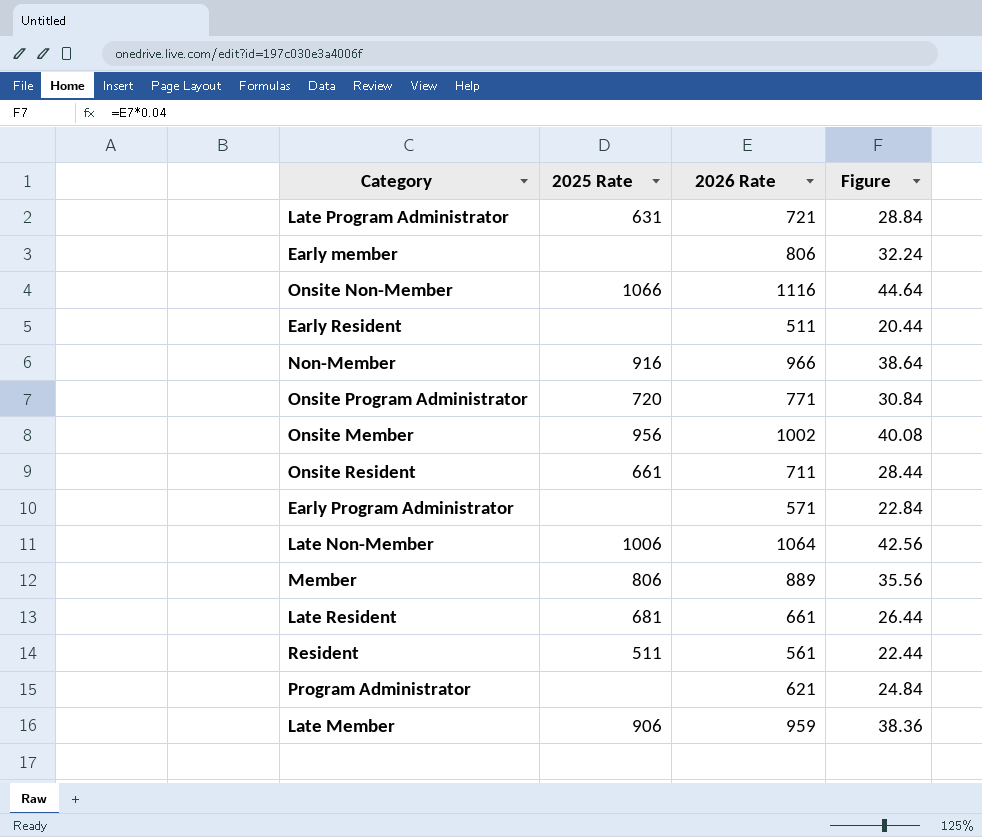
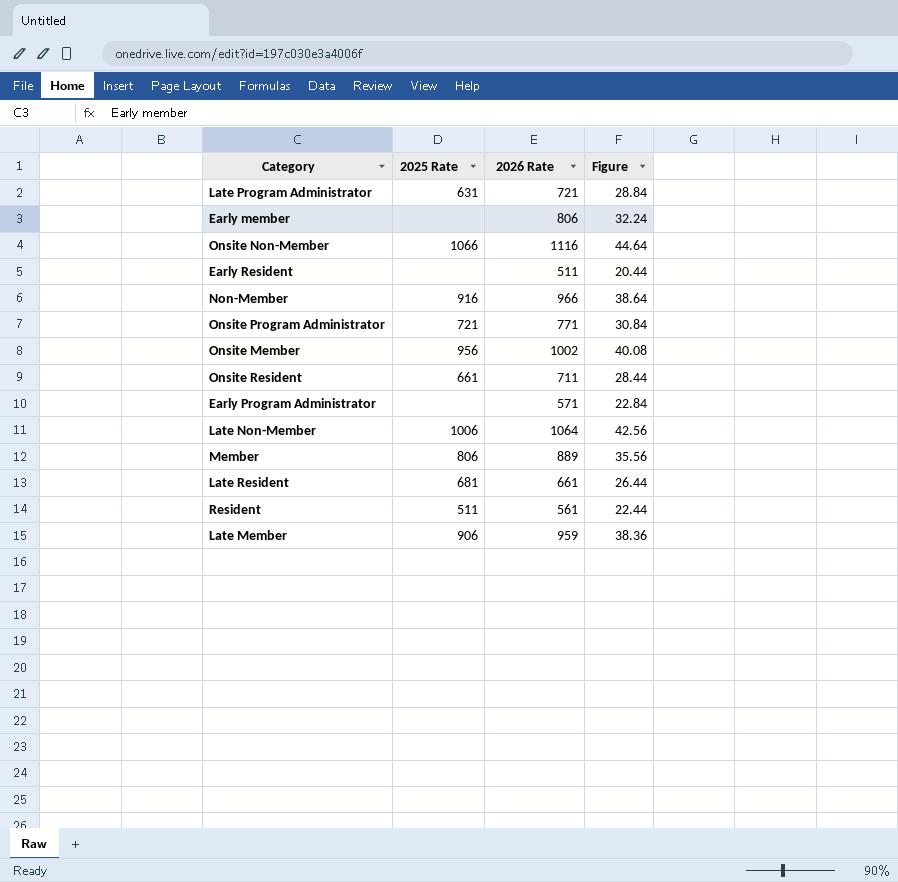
row Program Administrator: none | 621 | 24.84 -> none
Onsite Program Administrator | 2025 Rate: 720 -> 721

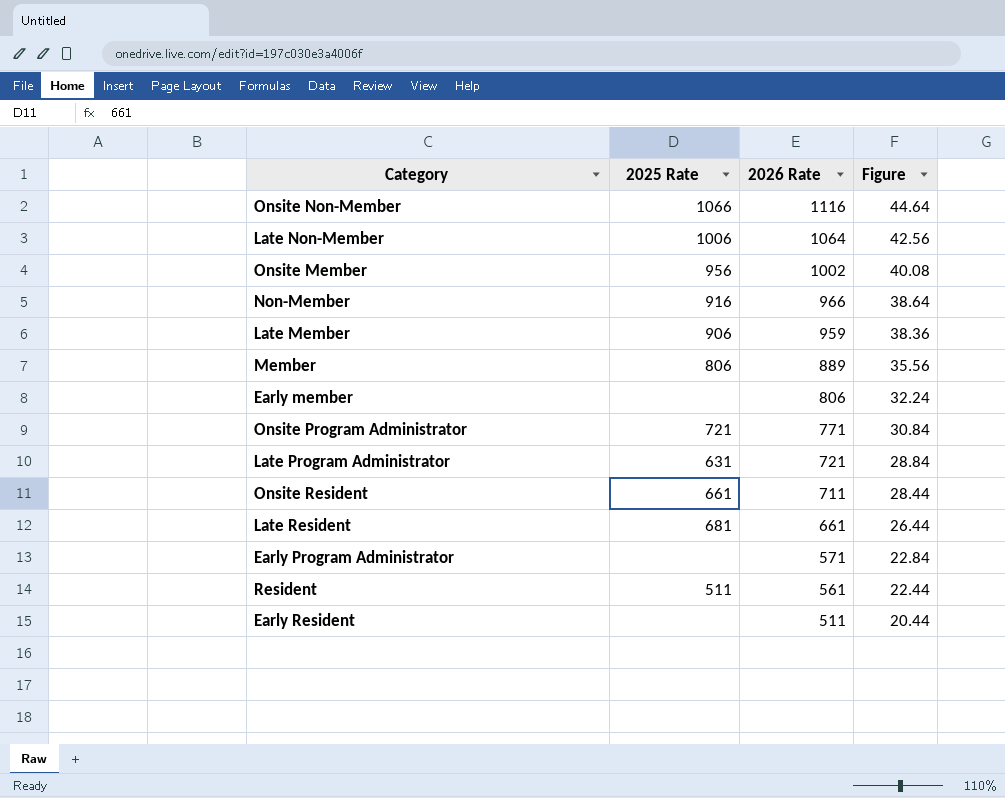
row order: none -> 2026 Rate descending

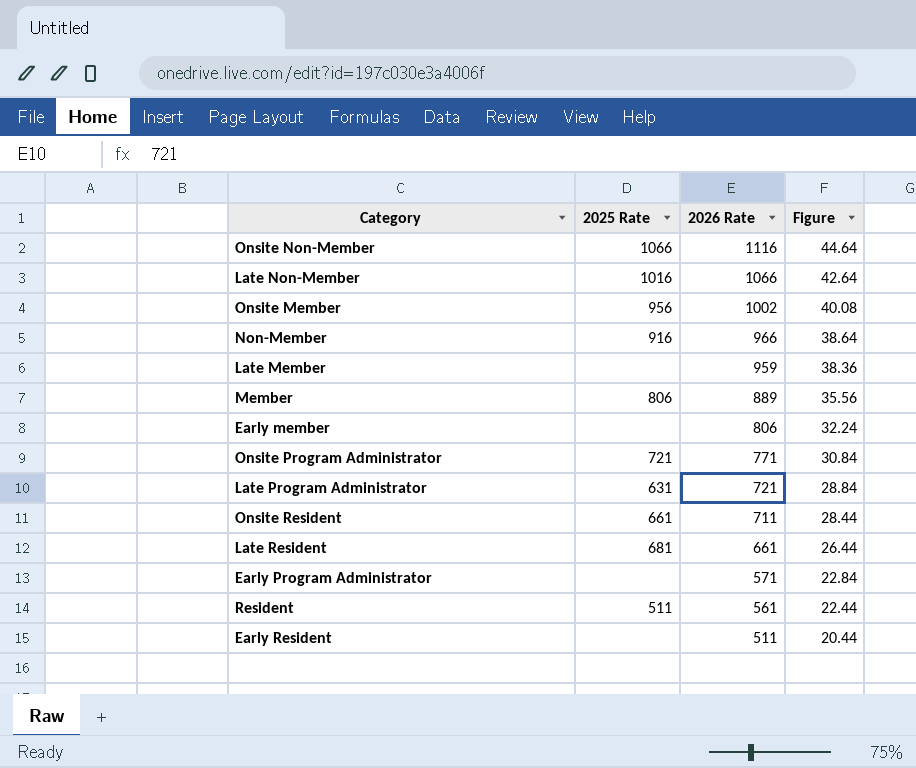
Late Non-Member | 2025 Rate: 1006 -> 1016
Late Non-Member | 2026 Rate: 1064 -> 1066
Late Non-Member | Figure: 42.56 -> 42.64
Late Member | 2025 Rate: 906 -> none

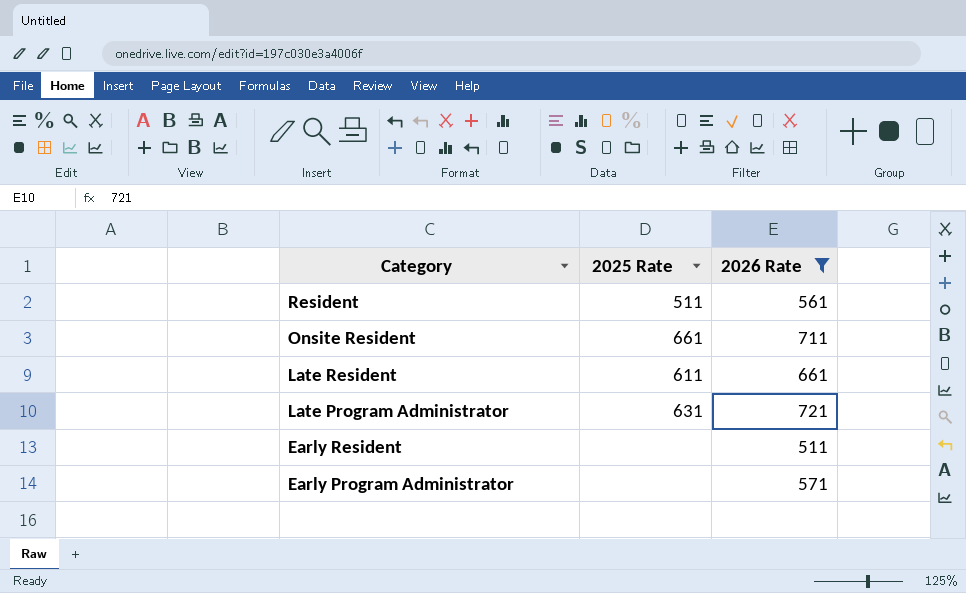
filter: none -> 2026 Rate <= 721
row order: 2026 Rate descending -> Category descending
column Figure | formula: [2026 Rate] * 0.04 -> none
Late Resident | 2025 Rate: 681 -> 611

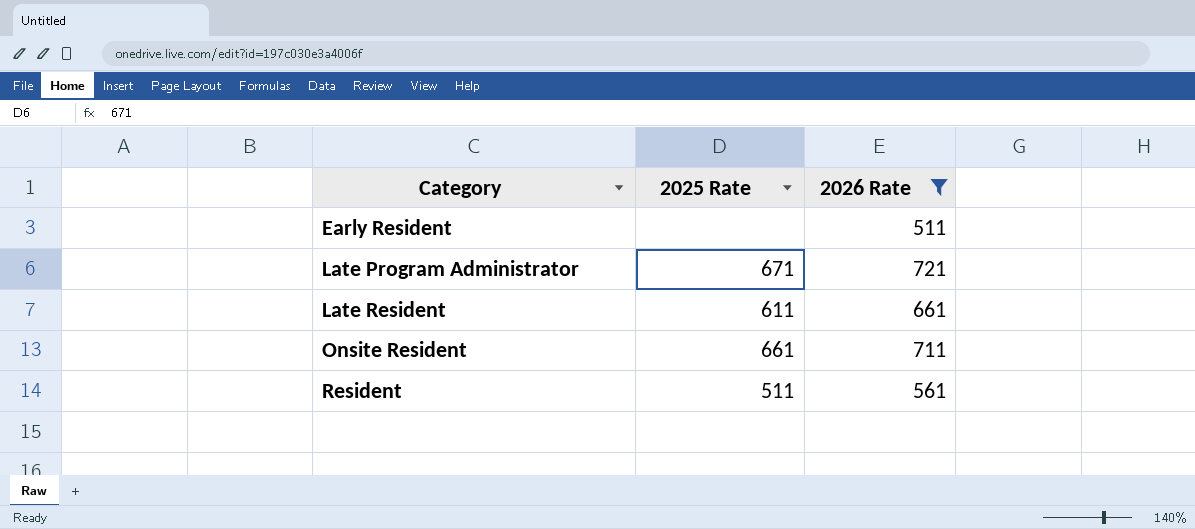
row order: Category descending -> Category ascending
row Early Program Administrator: none | 571 -> none
Late Program Administrator | 2025 Rate: 631 -> 671

